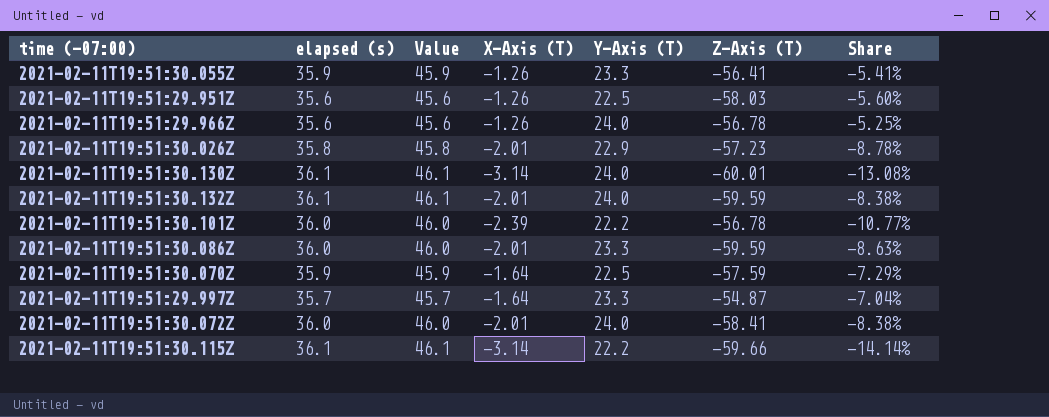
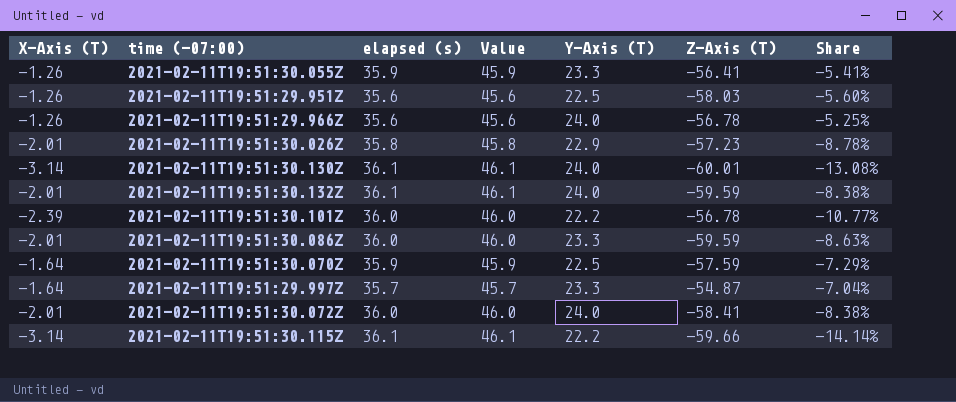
column X-Axis (T) | position: 4 -> 1

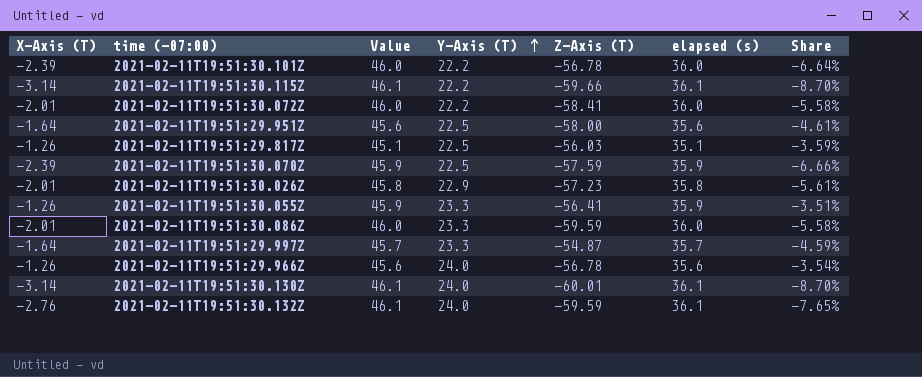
row order: none -> Y-Axis (T) ascending
column elapsed (s) | position: 3 -> 6
column Share | formula: [X-Axis (T)] / [Y-Axis (T)] -> [X-Axis (T)] / [elapsed (s)]
2021-02-11T19:51:30.072Z | Y-Axis (T): 24.0 -> 22.2
2021-02-11T19:51:29.951Z | X-Axis (T): -1.26 -> -1.64
2021-02-11T19:51:29.951Z | Z-Axis (T): -58.03 -> -58.00
row 2021-02-11T19:51:29.817Z: none -> -1.26 | 45.1 | 22.5 | -56.03 | 35.1 | -3.59%
2021-02-11T19:51:30.070Z | X-Axis (T): -1.64 -> -2.39
2021-02-11T19:51:30.132Z | X-Axis (T): -2.01 -> -2.76

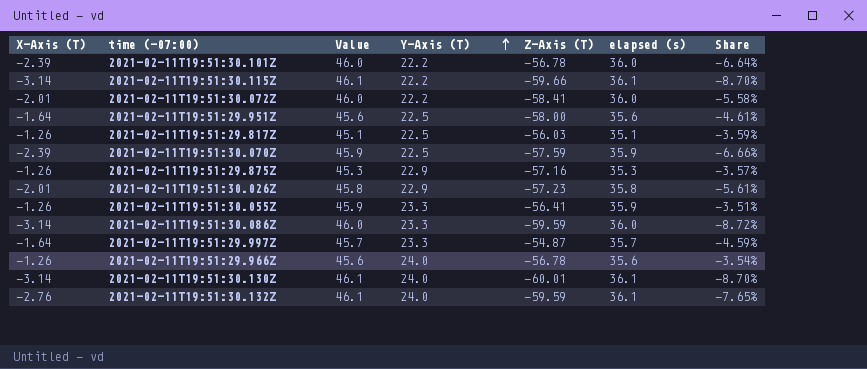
row 2021-02-11T19:51:29.875Z: none -> -1.26 | 45.3 | 22.9 | -57.16 | 35.3 | -3.57%
2021-02-11T19:51:30.086Z | X-Axis (T): -2.01 -> -3.14
2021-02-11T19:51:30.086Z | Share: -5.58% -> -8.72%

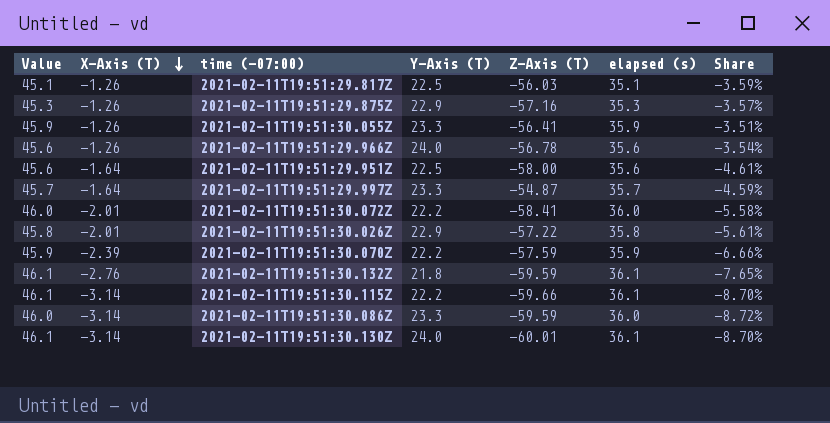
row order: Y-Axis (T) ascending -> X-Axis (T) descending
column Value | position: 3 -> 1
row 2021-02-11T19:51:30.101Z: -2.39 | 46.0 | 22.2 | -56.78 | 36.0 | -6.64% -> none
2021-02-11T19:51:30.026Z | Z-Axis (T): -57.23 -> -57.22
2021-02-11T19:51:30.070Z | Y-Axis (T): 22.5 -> 22.2
2021-02-11T19:51:30.132Z | Y-Axis (T): 24.0 -> 21.8

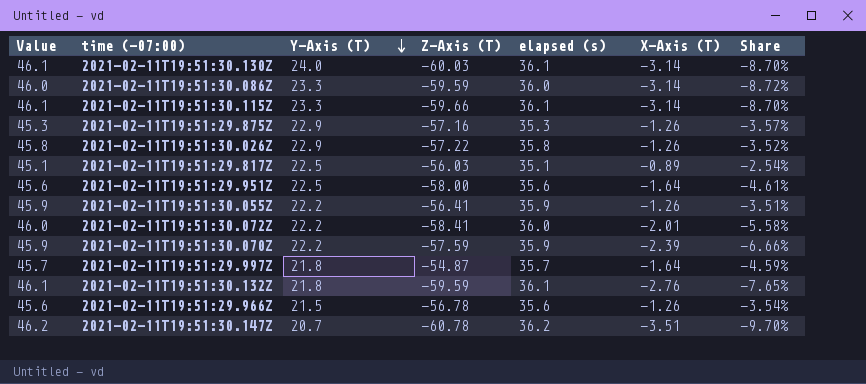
row order: X-Axis (T) descending -> Y-Axis (T) descending
column X-Axis (T) | position: 2 -> 6
2021-02-11T19:51:30.130Z | Z-Axis (T): -60.01 -> -60.03
2021-02-11T19:51:30.115Z | Y-Axis (T): 22.2 -> 23.3
2021-02-11T19:51:30.026Z | X-Axis (T): -2.01 -> -1.26
2021-02-11T19:51:30.026Z | Share: -5.61% -> -3.52%
2021-02-11T19:51:29.817Z | X-Axis (T): -1.26 -> -0.89
2021-02-11T19:51:29.817Z | Share: -3.59% -> -2.54%
2021-02-11T19:51:30.055Z | Y-Axis (T): 23.3 -> 22.2
2021-02-11T19:51:29.997Z | Y-Axis (T): 23.3 -> 21.8
2021-02-11T19:51:29.966Z | Y-Axis (T): 24.0 -> 21.5
row 2021-02-11T19:51:30.147Z: none -> 46.2 | 20.7 | -60.78 | 36.2 | -3.51 | -9.70%

